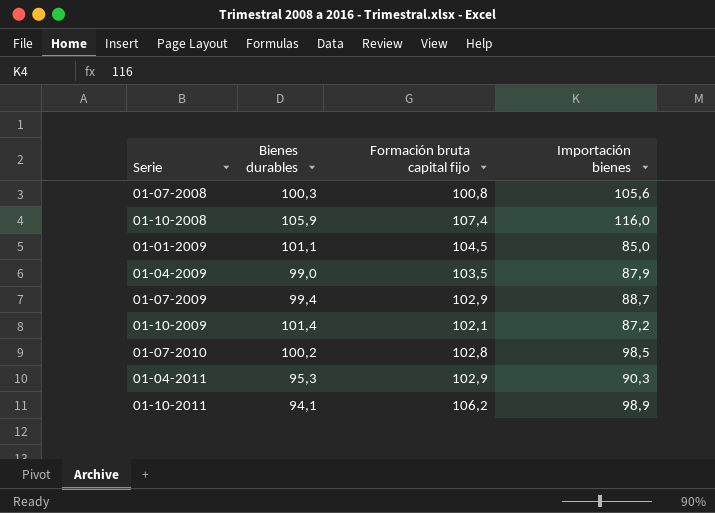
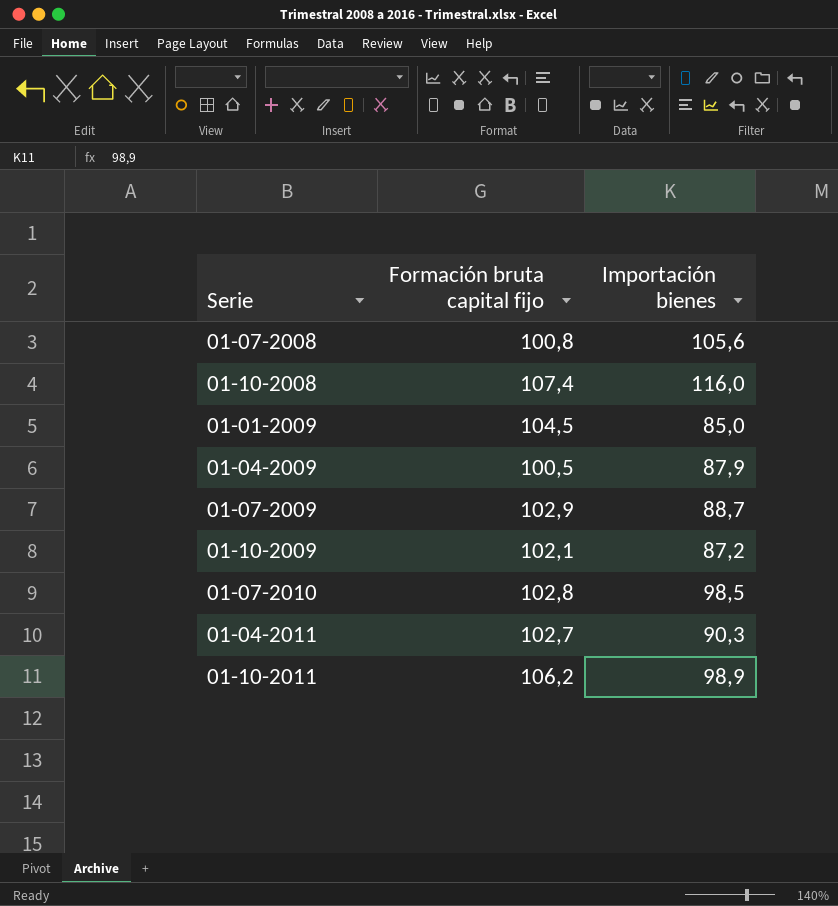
column Bienes durables | position: 2 -> none
01-04-2009 | Formación bruta capital fijo: 103,5 -> 100,5
01-04-2011 | Formación bruta capital fijo: 102,9 -> 102,7

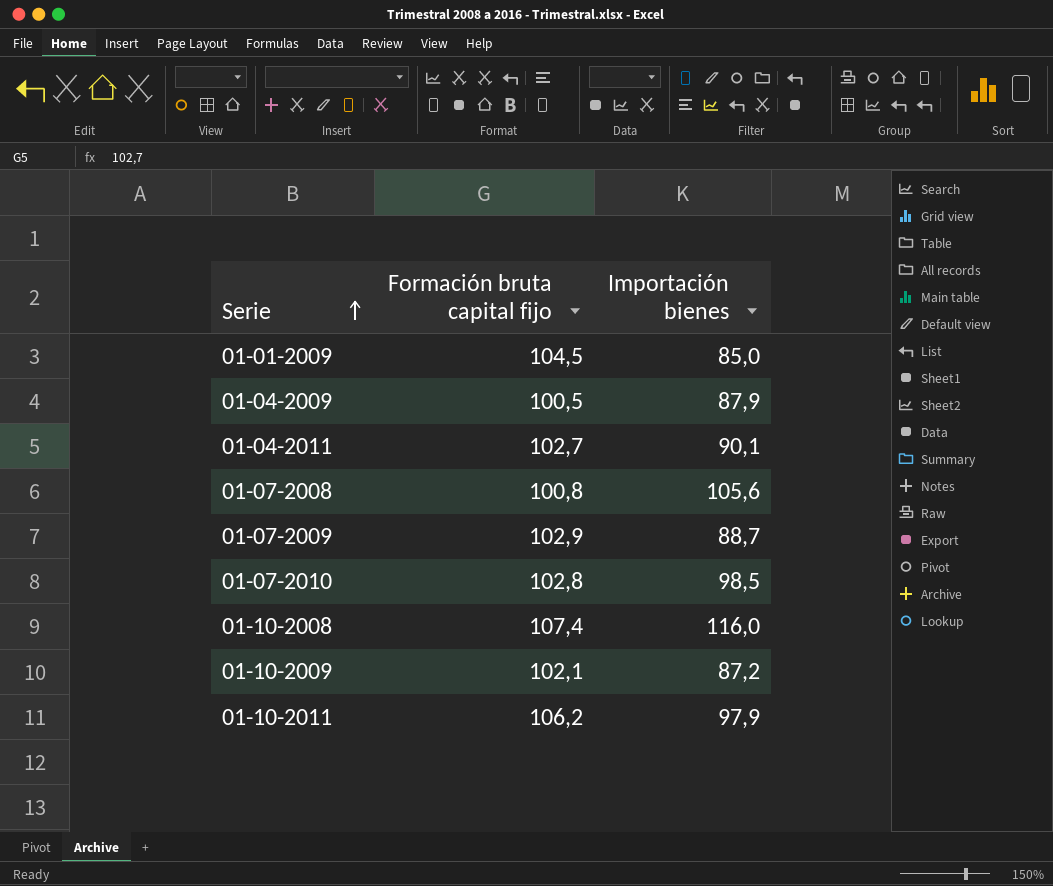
row order: none -> Serie ascending
01-04-2011 | Importación bienes: 90,3 -> 90,1
01-10-2011 | Importación bienes: 98,9 -> 97,9

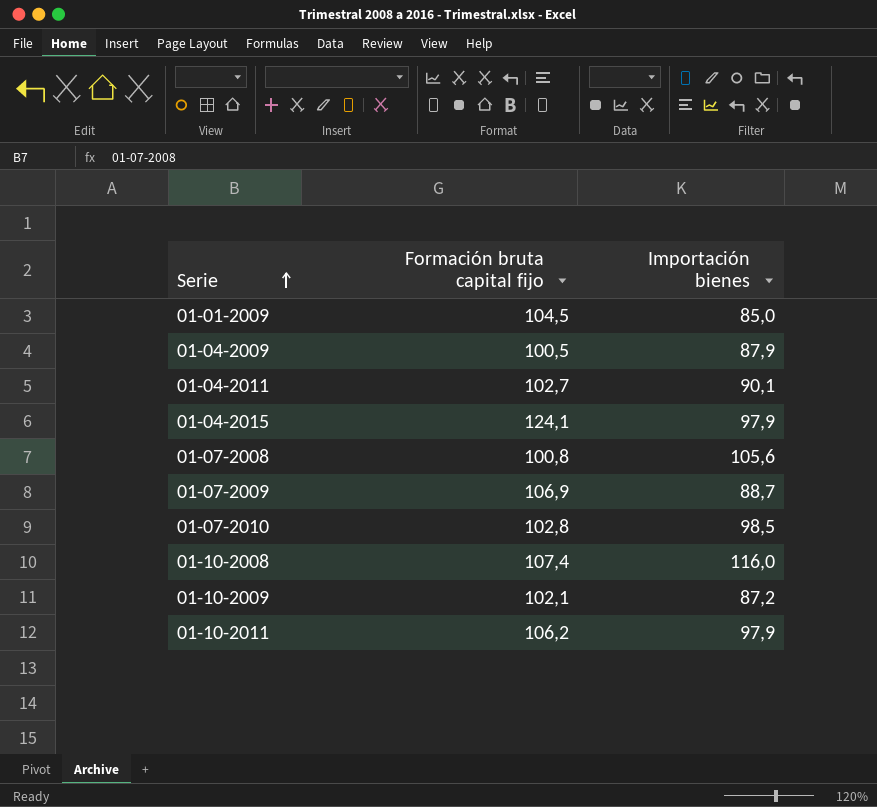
row 01-04-2015: none -> 124,1 | 97,9
01-07-2009 | Formación bruta capital fijo: 102,9 -> 106,9

